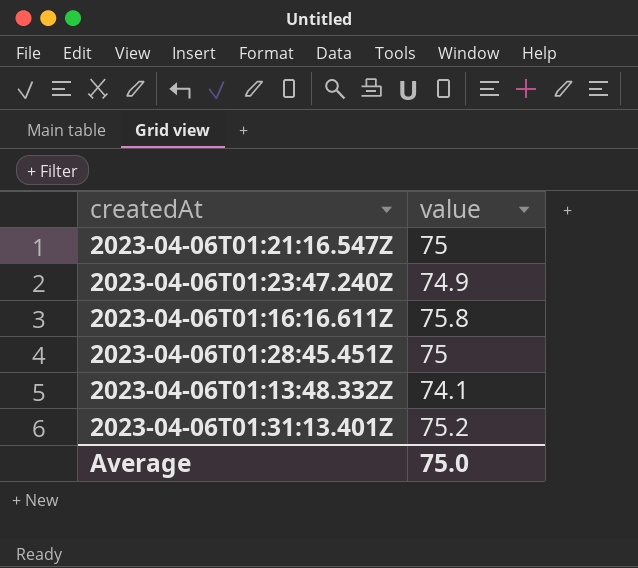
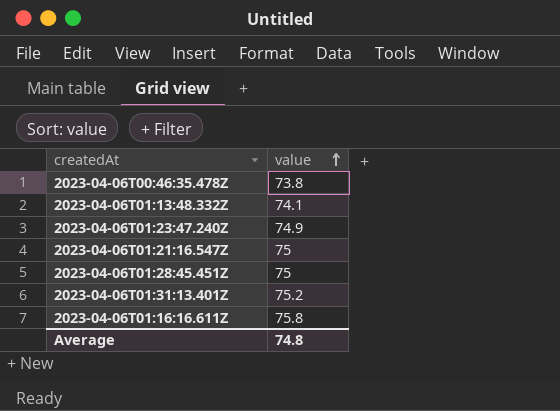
row order: none -> value ascending
row 2023-04-06T00:46:35.478Z: none -> 73.8
Average | value: 75.0 -> 74.8

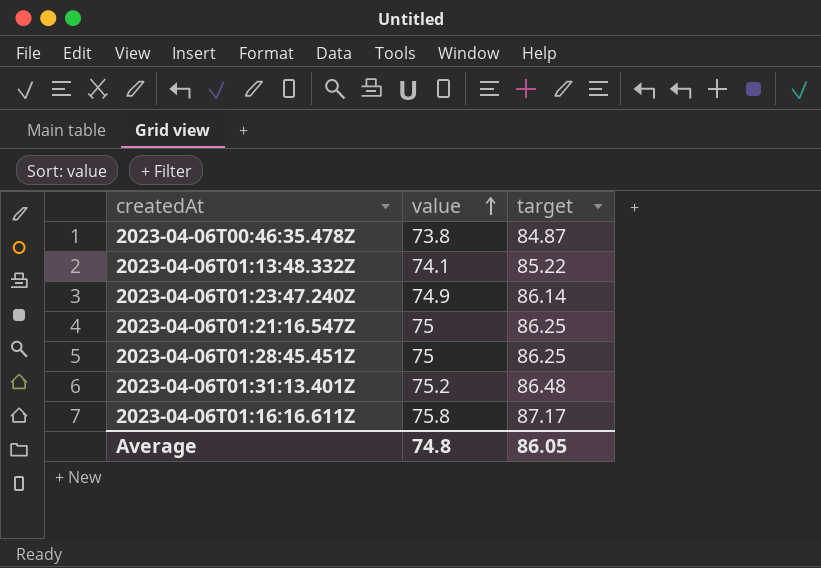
column target | formula: none -> [value] * 1.15

